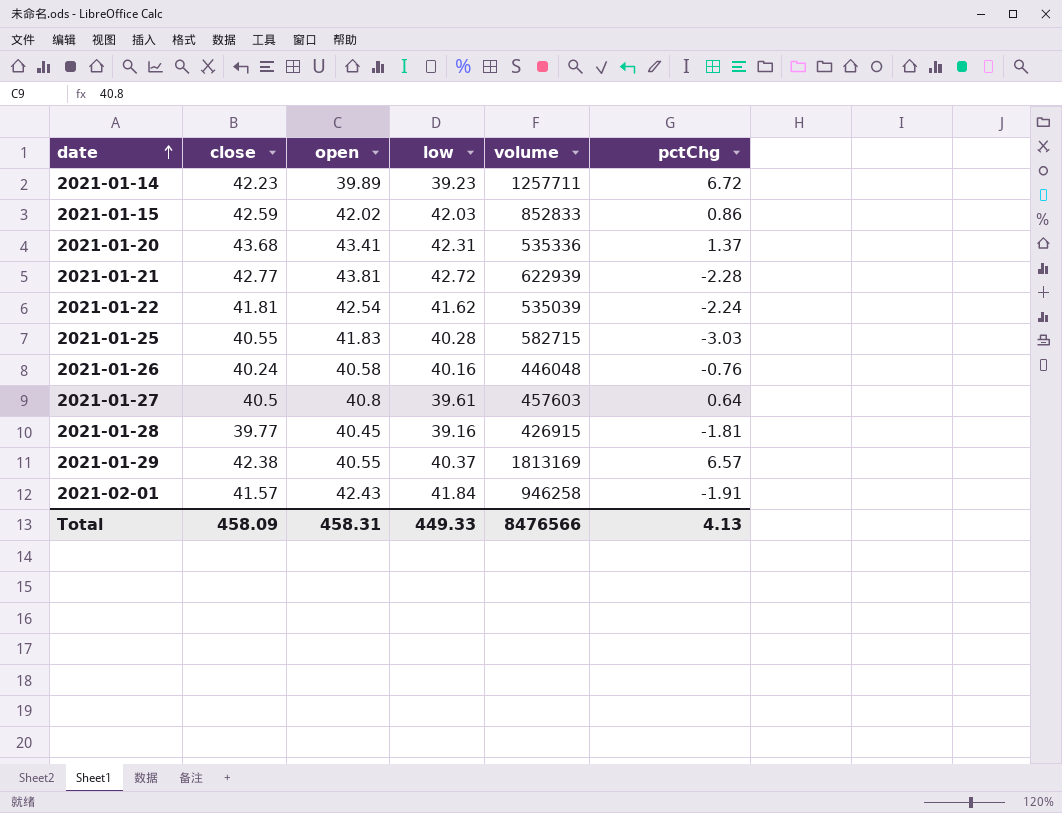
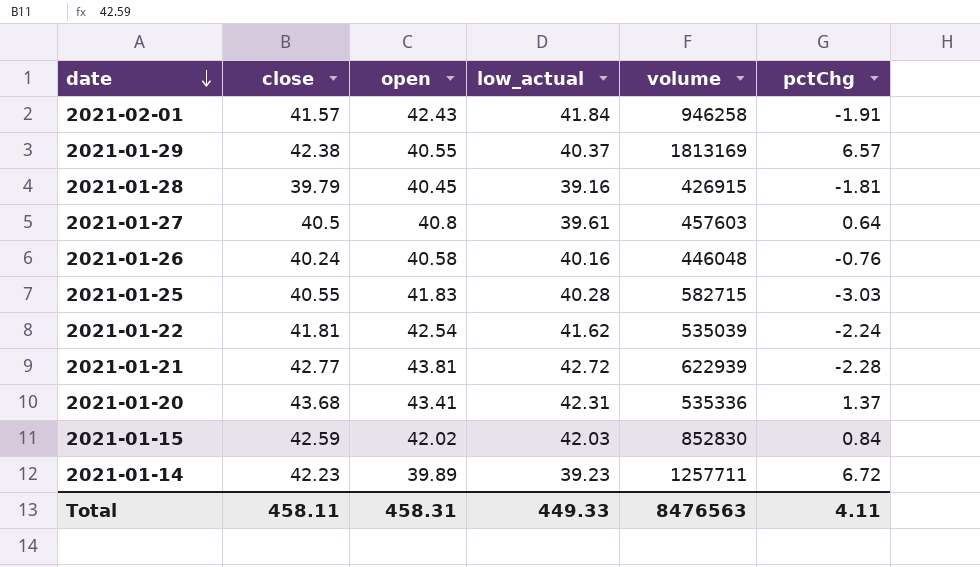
row order: date ascending -> date descending
column name: low -> low_actual
2021-01-28 | close: 39.77 -> 39.79
2021-01-15 | volume: 852833 -> 852830
2021-01-15 | pctChg: 0.86 -> 0.84
Total | close: 458.09 -> 458.11
Total | volume: 8476566 -> 8476563
Total | pctChg: 4.13 -> 4.11

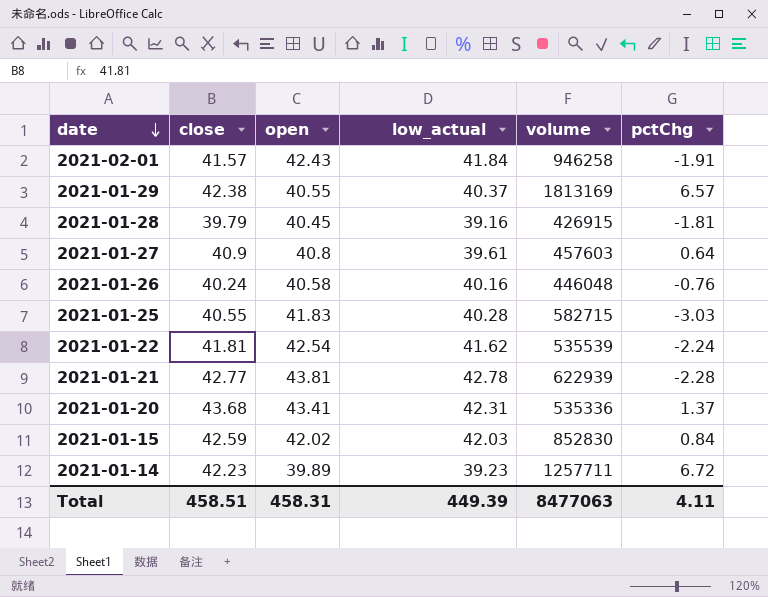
2021-01-27 | close: 40.5 -> 40.9
2021-01-22 | volume: 535039 -> 535539
2021-01-21 | low_actual: 42.72 -> 42.78
Total | close: 458.11 -> 458.51
Total | low_actual: 449.33 -> 449.39
Total | volume: 8476563 -> 8477063

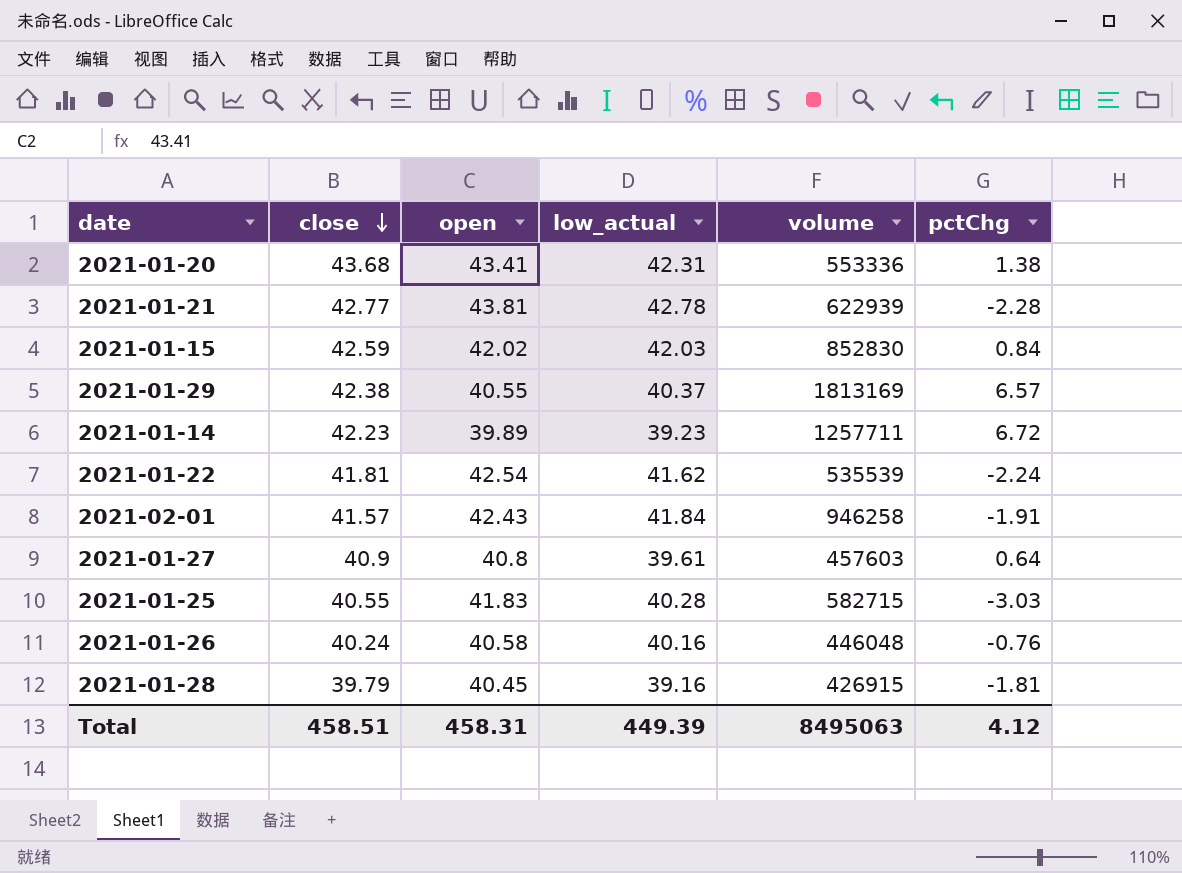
row order: date descending -> close descending
2021-01-20 | volume: 535336 -> 553336
2021-01-20 | pctChg: 1.37 -> 1.38
Total | volume: 8477063 -> 8495063
Total | pctChg: 4.11 -> 4.12

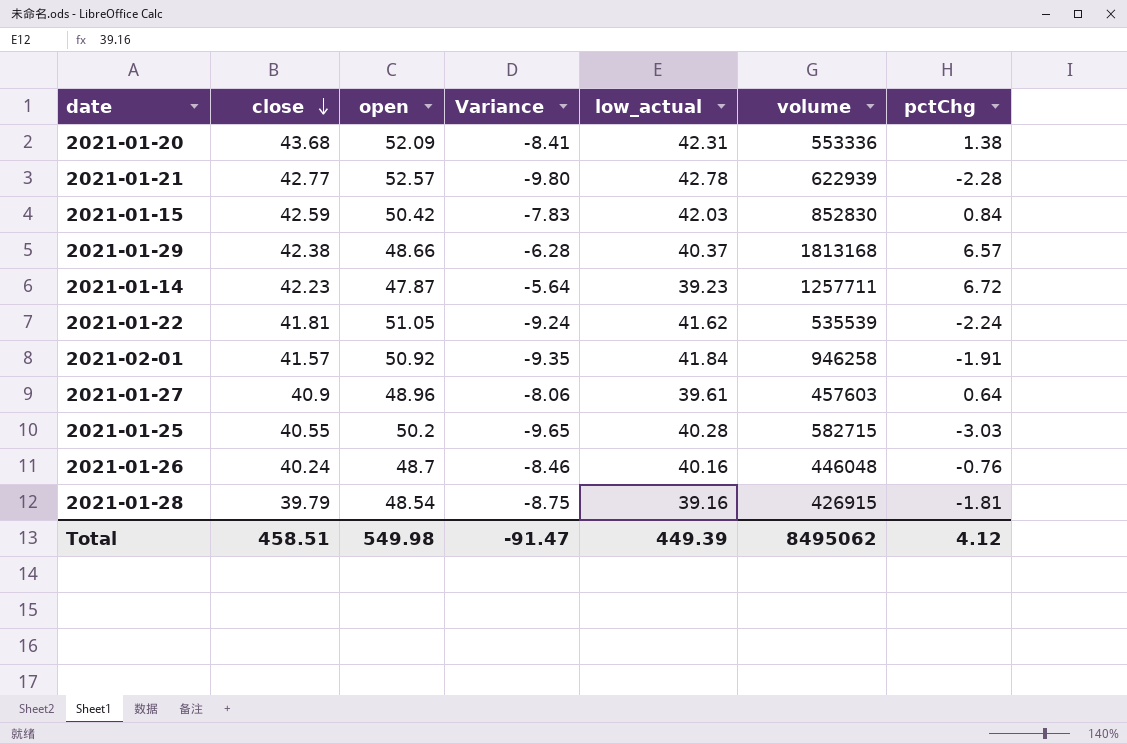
column Variance | formula: none -> [close] - [open]
2021-01-20 | open: 43.41 -> 52.09
2021-01-21 | open: 43.81 -> 52.57
2021-01-15 | open: 42.02 -> 50.42
2021-01-29 | open: 40.55 -> 48.66
2021-01-29 | volume: 1813169 -> 1813168
2021-01-14 | open: 39.89 -> 47.87
2021-01-22 | open: 42.54 -> 51.05
2021-02-01 | open: 42.43 -> 50.92
2021-01-27 | open: 40.8 -> 48.96
2021-01-25 | open: 41.83 -> 50.2
2021-01-26 | open: 40.58 -> 48.7
2021-01-28 | open: 40.45 -> 48.54
Total | open: 458.31 -> 549.98
Total | volume: 8495063 -> 8495062

